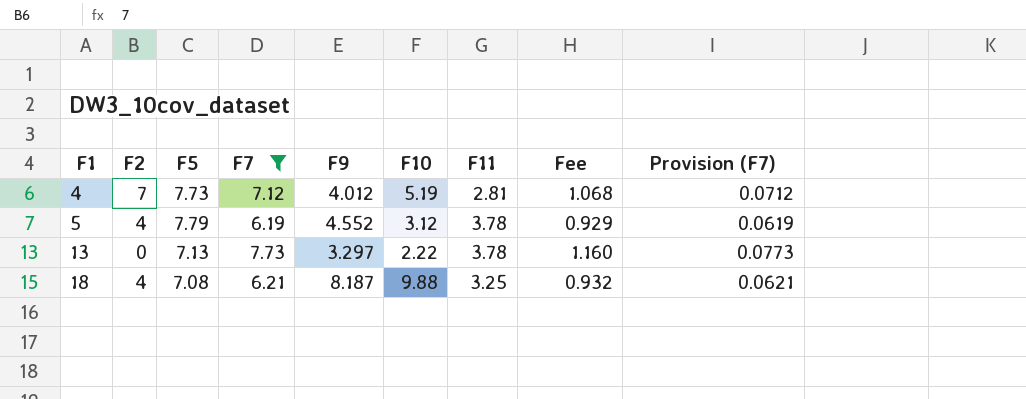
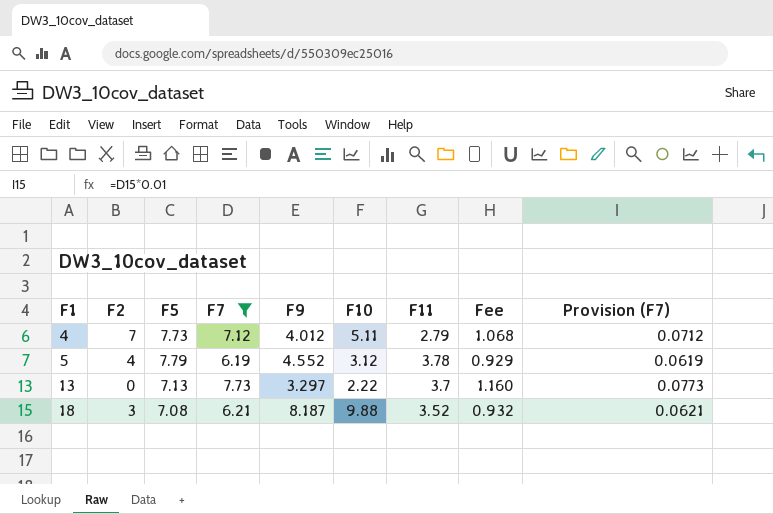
4 | F10: 5.19 -> 5.11
4 | F11: 2.81 -> 2.79
13 | F11: 3.78 -> 3.7
18 | F2: 4 -> 3
18 | F11: 3.25 -> 3.52

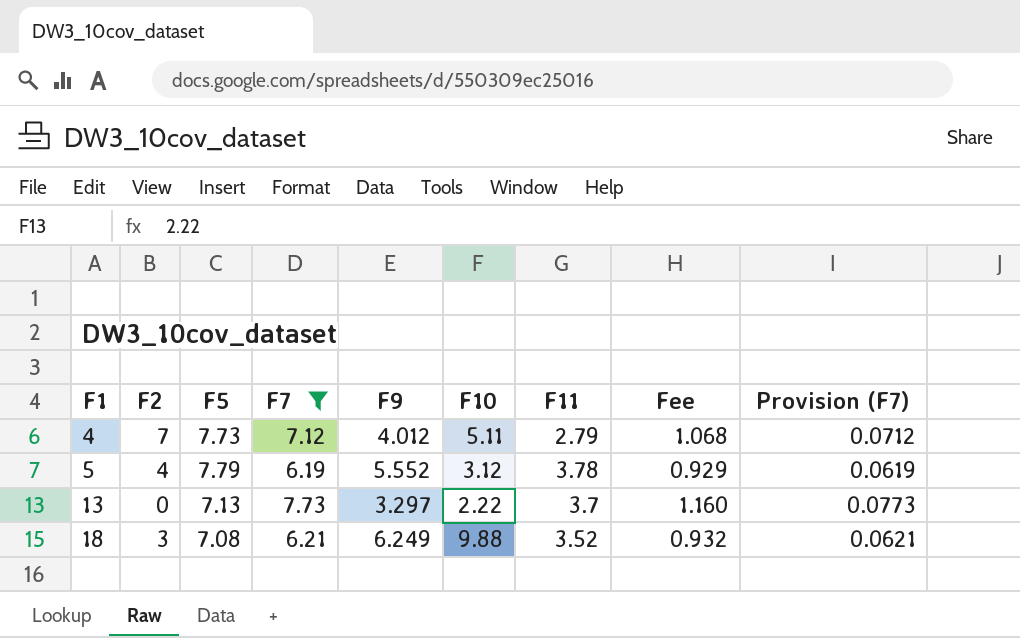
5 | F9: 4.552 -> 5.552
18 | F9: 8.187 -> 6.249

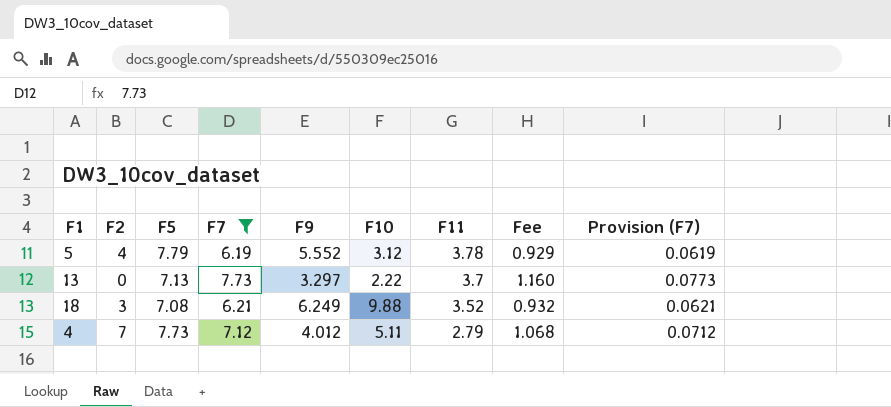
row order: F1 ascending -> F11 descending

